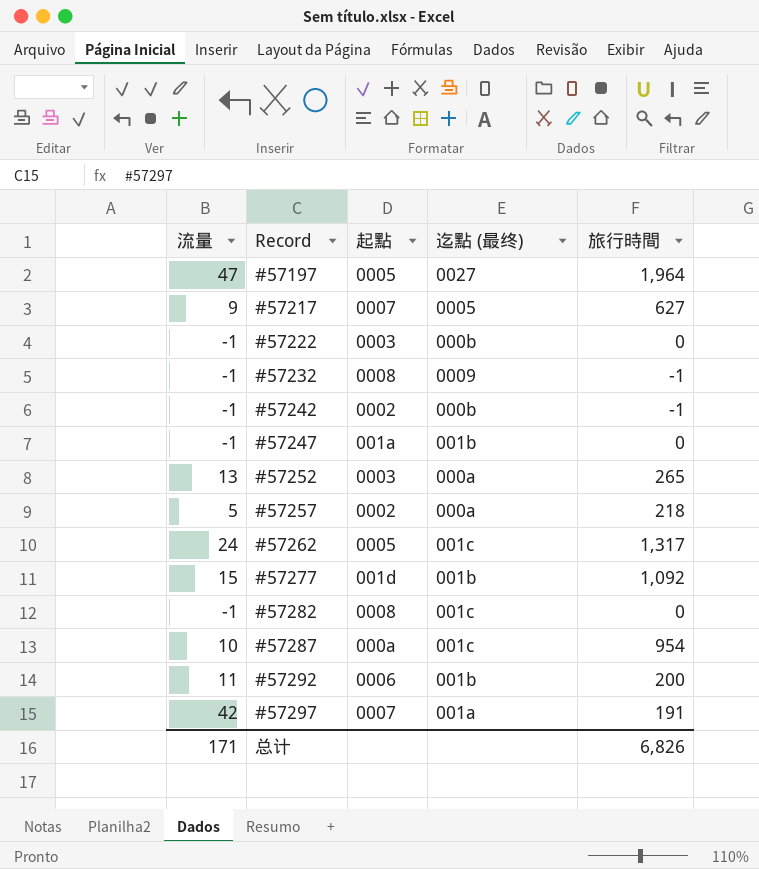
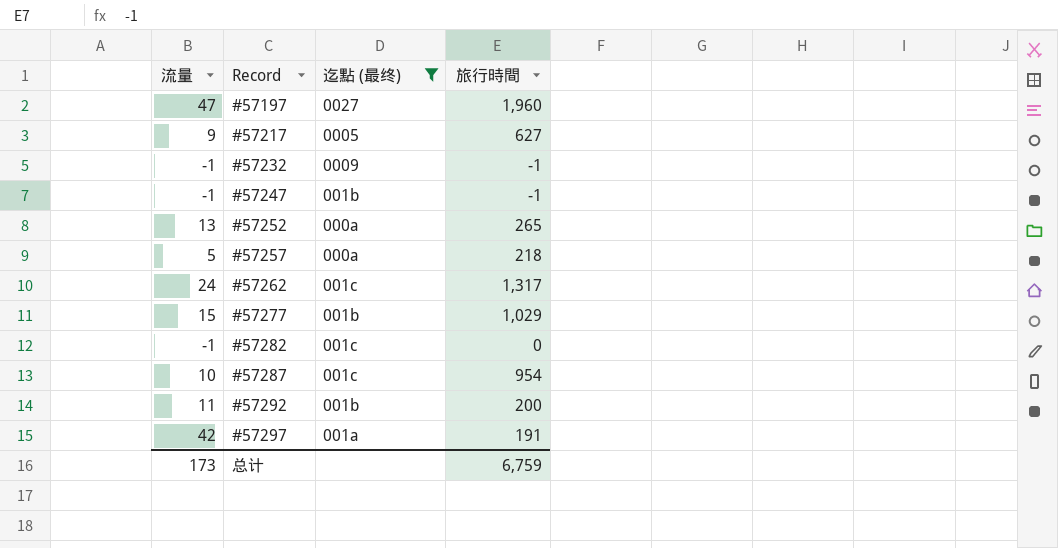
filter: none -> 迄點 (最终) != 000b
column 起點 | position: 3 -> none
#57197 | 旅行時間: 1,964 -> 1,960
#57247 | 旅行時間: 0 -> -1
#57277 | 旅行時間: 1,092 -> 1,029
总计 | 流量: 171 -> 173
总计 | 旅行時間: 6,826 -> 6,759

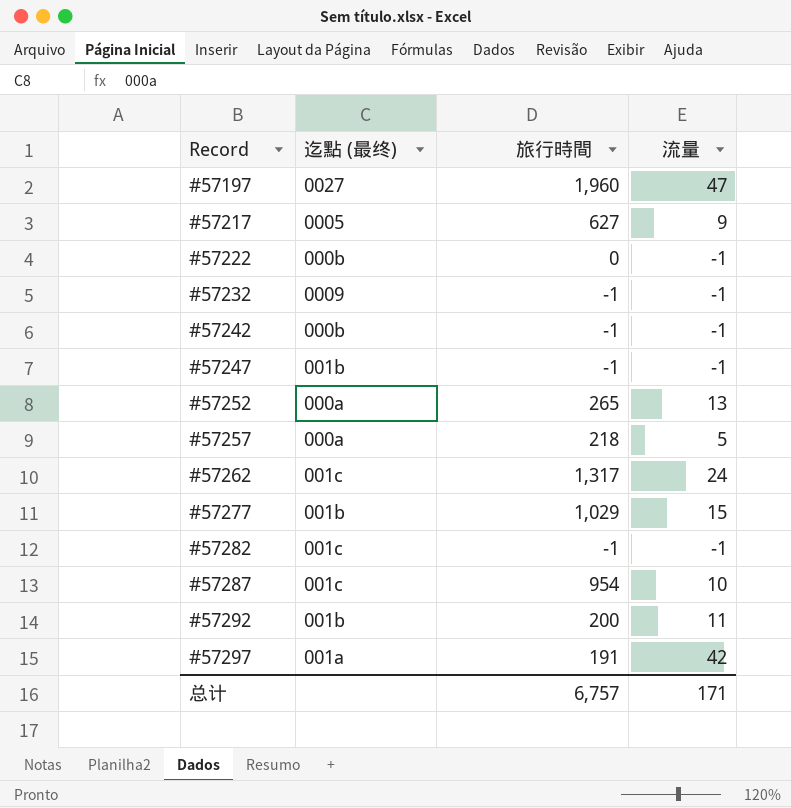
filter: 迄點 (最终) != 000b -> none
column 流量 | position: 1 -> 4
#57282 | 旅行時間: 0 -> -1
总计 | 旅行時間: 6,759 -> 6,757
总计 | 流量: 173 -> 171

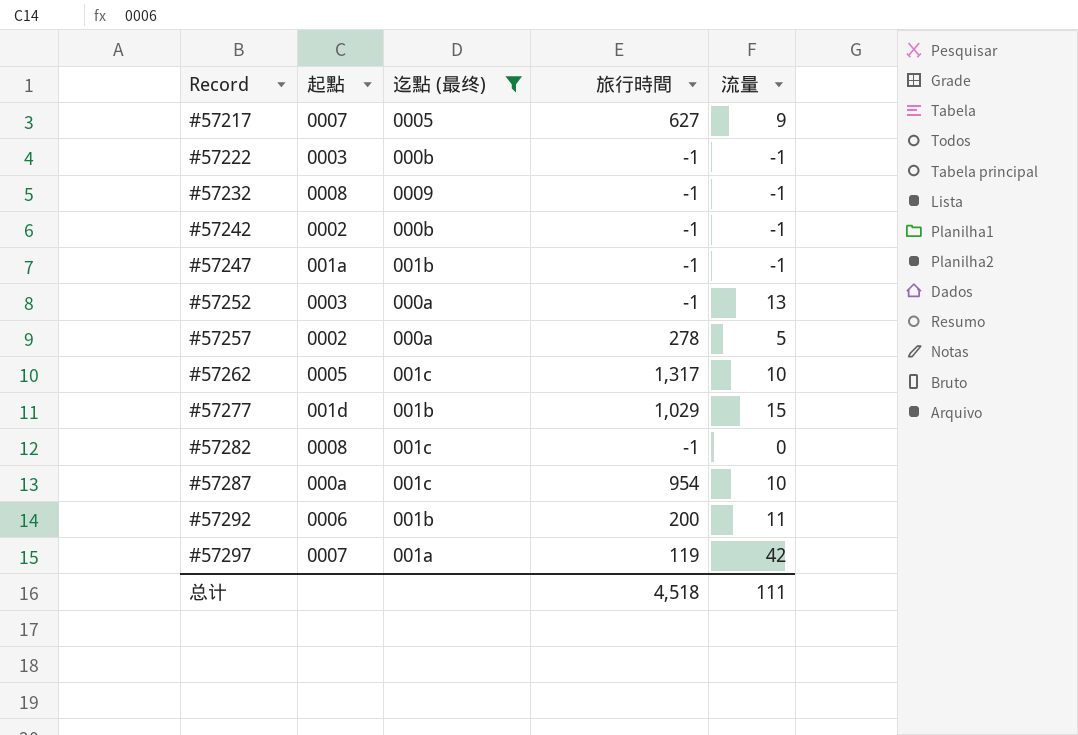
filter: none -> 迄點 (最终) != 0027
column 起點 | position: none -> 2
#57222 | 旅行時間: 0 -> -1
#57252 | 旅行時間: 265 -> -1
#57257 | 旅行時間: 218 -> 278
#57262 | 流量: 24 -> 10
#57282 | 流量: -1 -> 0
#57297 | 旅行時間: 191 -> 119
总计 | 旅行時間: 6,757 -> 4,518
总计 | 流量: 171 -> 111

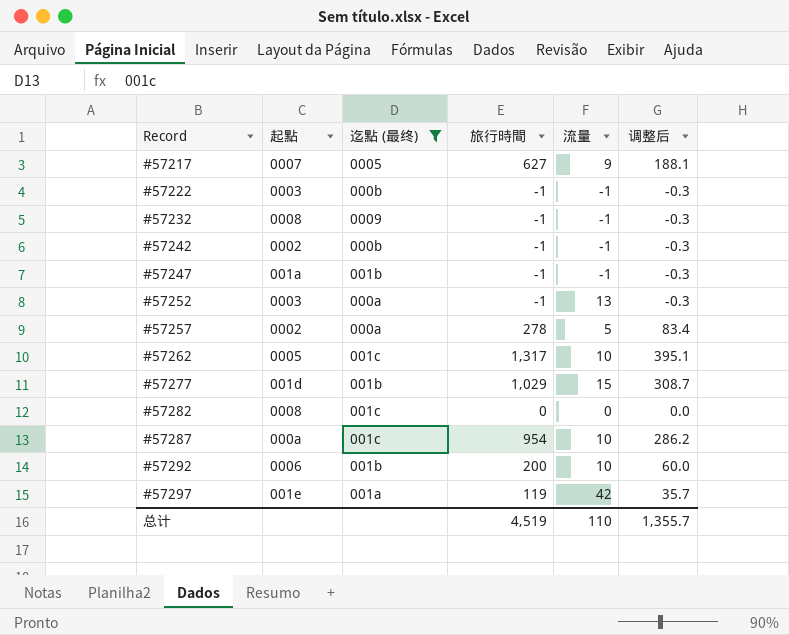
column 调整后 | formula: none -> [旅行時間] * 0.3
#57282 | 旅行時間: -1 -> 0
#57292 | 流量: 11 -> 10
#57297 | 起點: 0007 -> 001e
总计 | 旅行時間: 4,518 -> 4,519
总计 | 流量: 111 -> 110

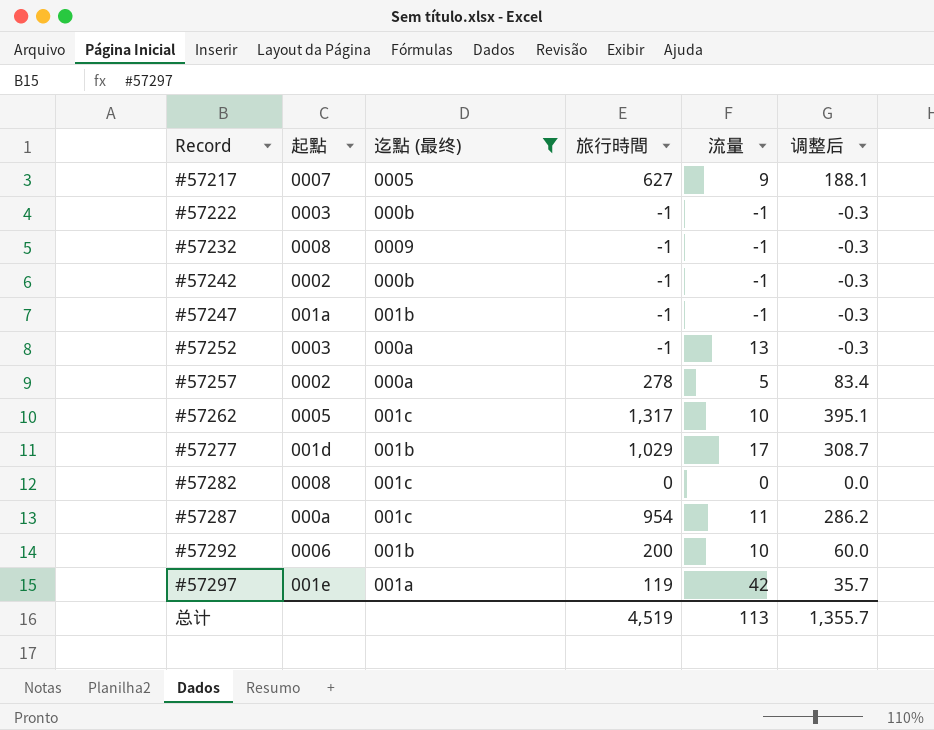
#57277 | 流量: 15 -> 17
#57287 | 流量: 10 -> 11
总计 | 流量: 110 -> 113

